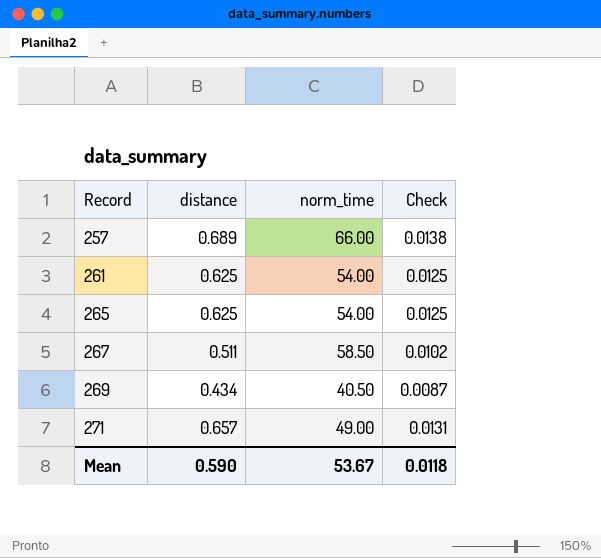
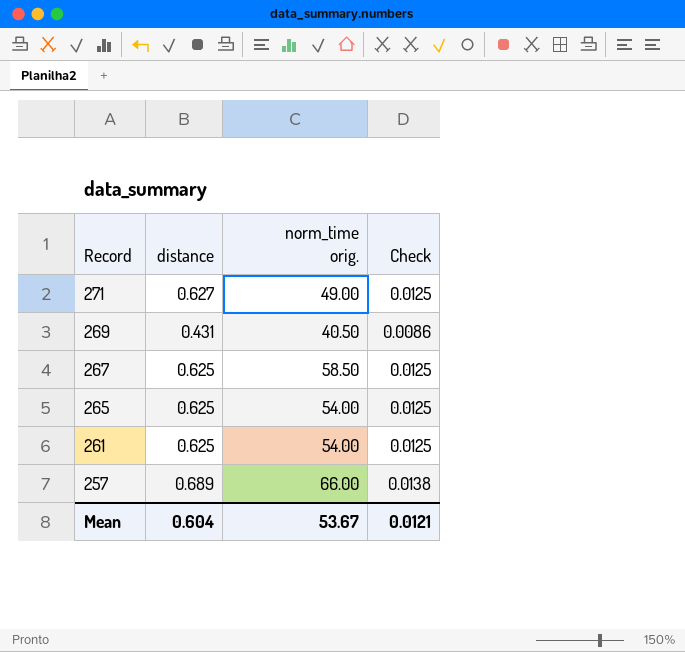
row order: Record ascending -> Record descending
column name: norm_time -> norm_time orig.
271 | distance: 0.657 -> 0.627
271 | Check: 0.0131 -> 0.0125
269 | distance: 0.434 -> 0.431
269 | Check: 0.0087 -> 0.0086
267 | distance: 0.511 -> 0.625
267 | Check: 0.0102 -> 0.0125
Mean | distance: 0.590 -> 0.604
Mean | Check: 0.0118 -> 0.0121

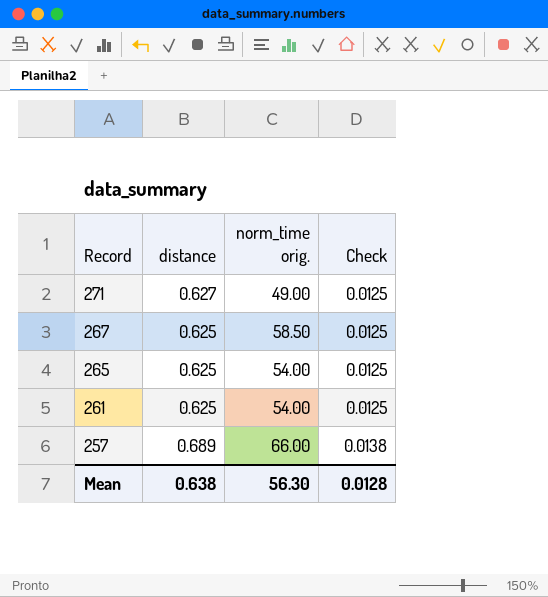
row 269: 0.431 | 40.50 | 0.0086 -> none
Mean | distance: 0.604 -> 0.638
Mean | norm_time orig.: 53.67 -> 56.30
Mean | Check: 0.0121 -> 0.0128

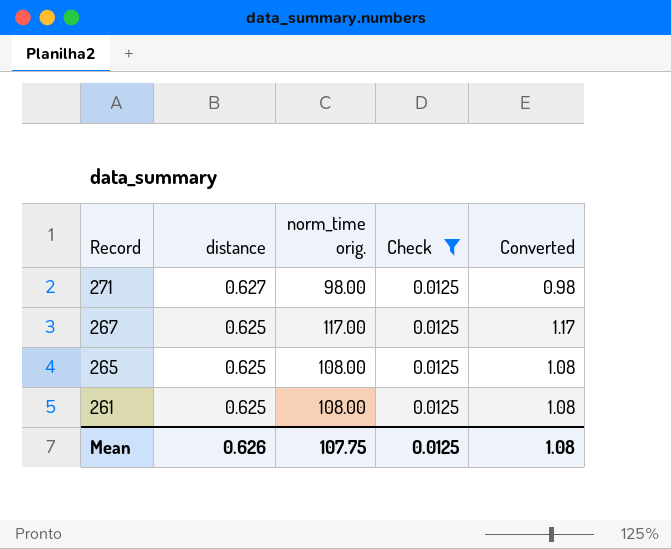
filter: none -> Check = 0.0125
column Converted | formula: none -> [norm_time orig.] * 0.01
271 | norm_time orig.: 49.00 -> 98.00
267 | norm_time orig.: 58.50 -> 117.00
265 | norm_time orig.: 54.00 -> 108.00
261 | norm_time orig.: 54.00 -> 108.00
Mean | distance: 0.638 -> 0.626
Mean | norm_time orig.: 56.30 -> 107.75
Mean | Check: 0.0128 -> 0.0125

